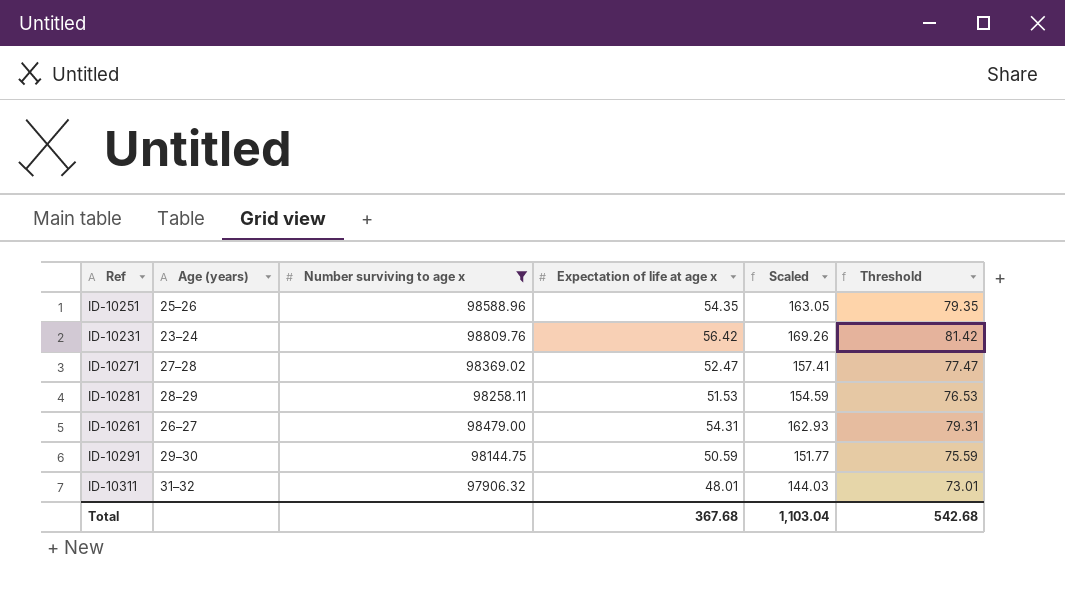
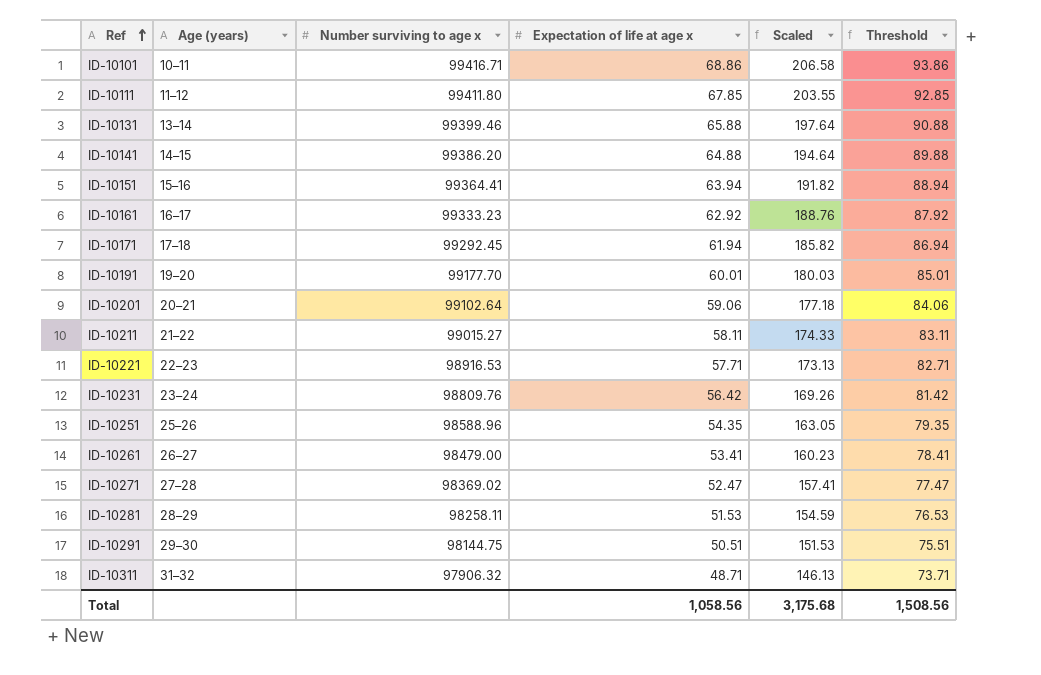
filter: Number surviving to age x <= 98809.76 -> none
row order: none -> Ref ascending
ID-10261 | Expectation of life at age x: 54.31 -> 53.41
ID-10261 | Scaled: 162.93 -> 160.23
ID-10261 | Threshold: 79.31 -> 78.41
ID-10291 | Expectation of life at age x: 50.59 -> 50.51
ID-10291 | Scaled: 151.77 -> 151.53
ID-10291 | Threshold: 75.59 -> 75.51
ID-10311 | Expectation of life at age x: 48.01 -> 48.71
ID-10311 | Scaled: 144.03 -> 146.13
ID-10311 | Threshold: 73.01 -> 73.71
Total | Expectation of life at age x: 367.68 -> 1,058.56
Total | Scaled: 1,103.04 -> 3,175.68
Total | Threshold: 542.68 -> 1,508.56

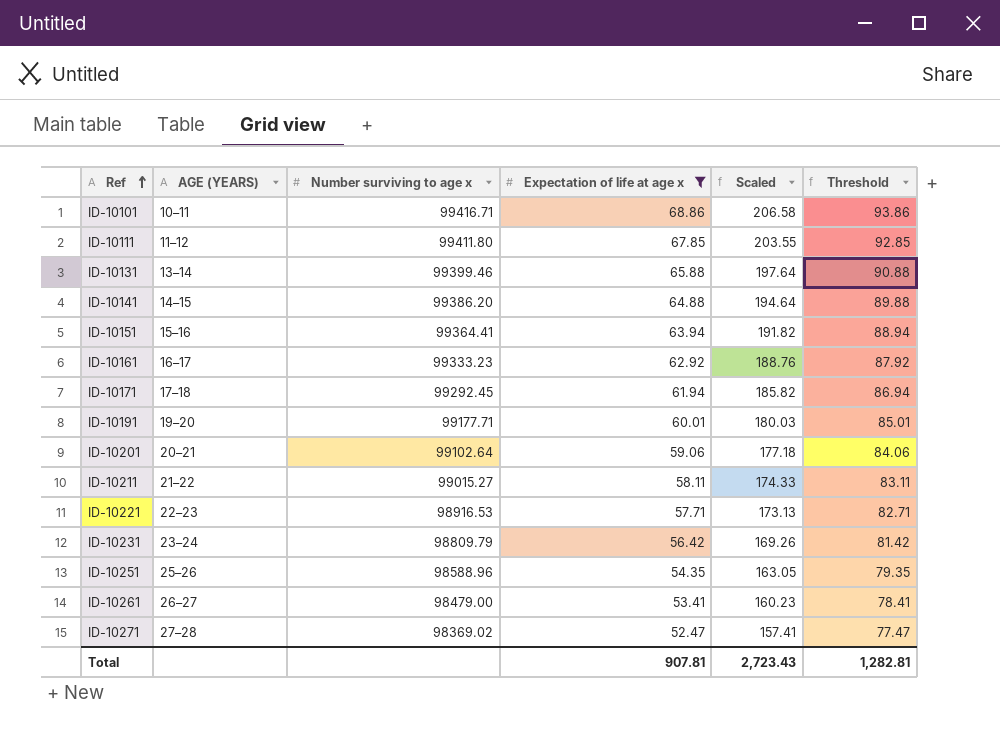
filter: none -> Expectation of life at age x >= 52.47
column name: Age (years) -> AGE (YEARS)
ID-10191 | Number surviving to age x: 99177.70 -> 99177.71
ID-10231 | Number surviving to age x: 98809.76 -> 98809.79
Total | Expectation of life at age x: 1,058.56 -> 907.81
Total | Scaled: 3,175.68 -> 2,723.43
Total | Threshold: 1,508.56 -> 1,282.81

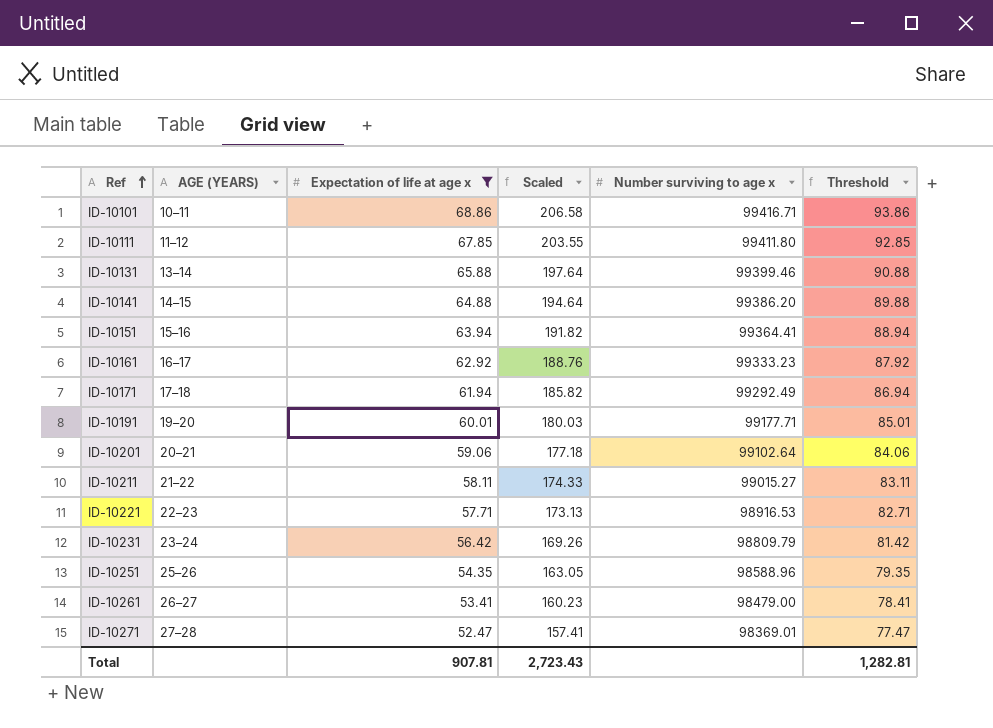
column Number surviving to age x | position: 3 -> 5
ID-10171 | Number surviving to age x: 99292.45 -> 99292.49
ID-10271 | Number surviving to age x: 98369.02 -> 98369.01

